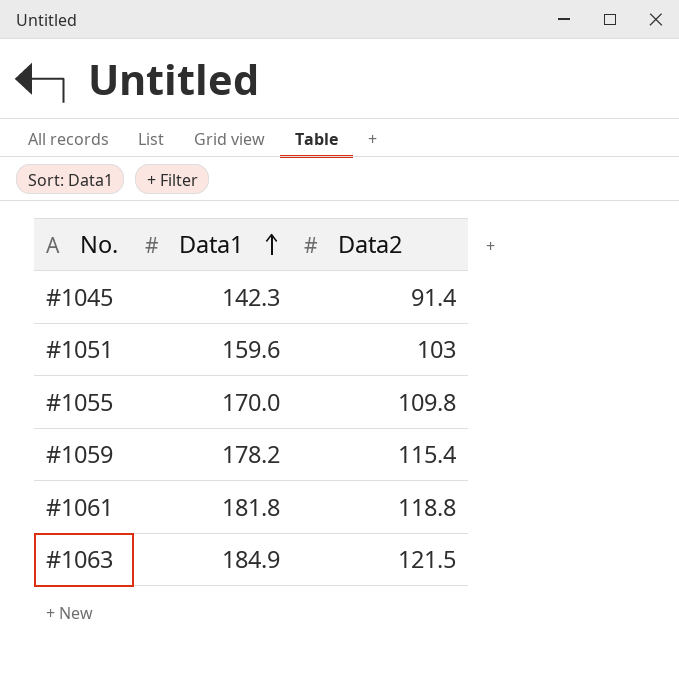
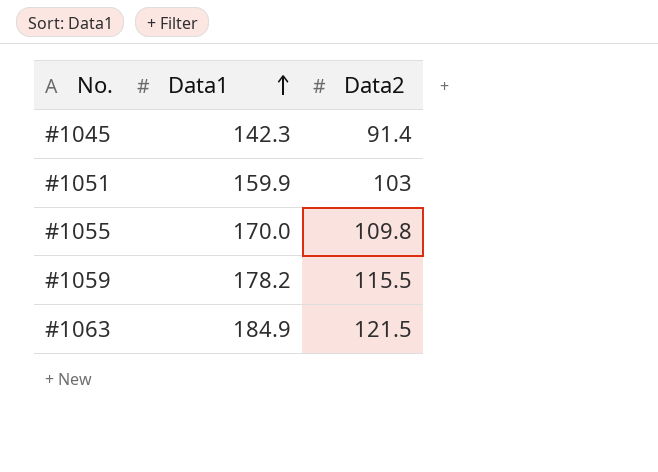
row #1061: 181.8 | 118.8 -> none
#1051 | Data1: 159.6 -> 159.9
#1059 | Data2: 115.4 -> 115.5

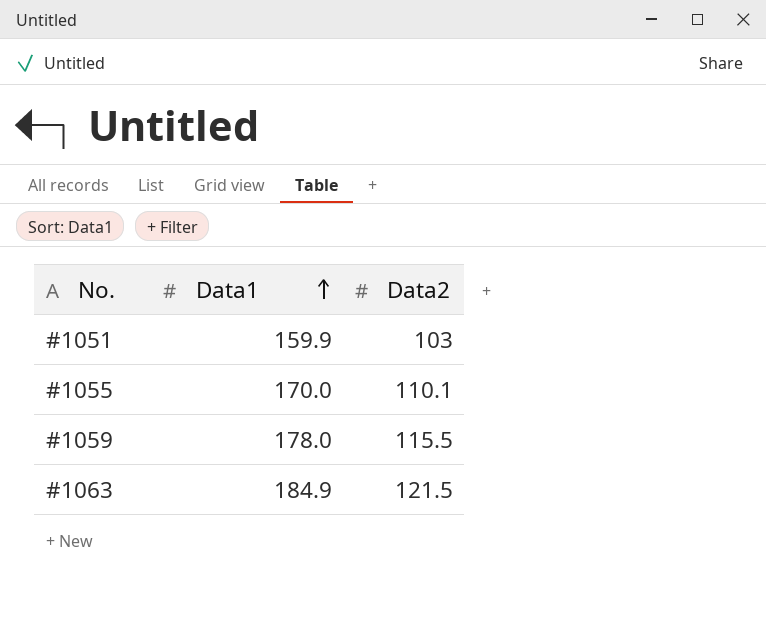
row #1045: 142.3 | 91.4 -> none
#1055 | Data2: 109.8 -> 110.1
#1059 | Data1: 178.2 -> 178.0

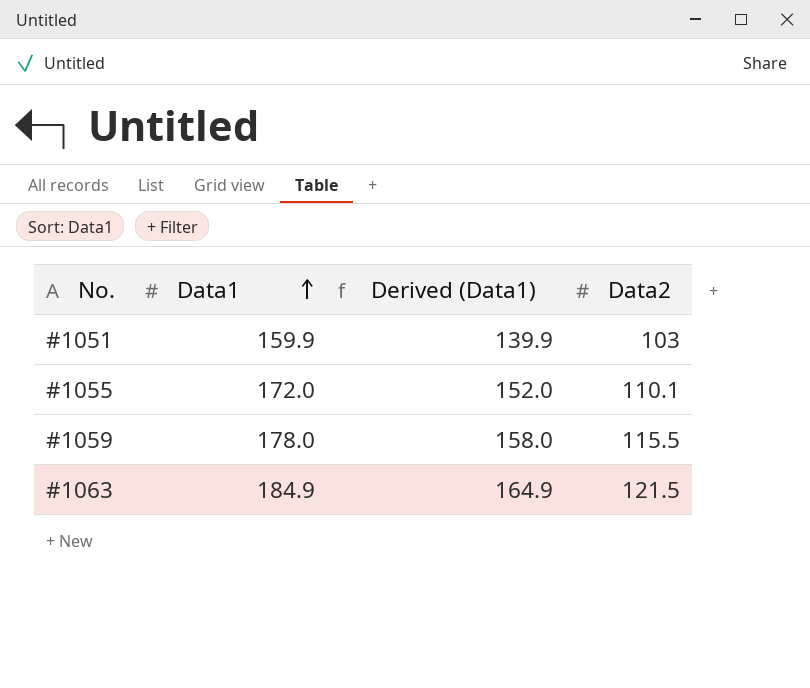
column Derived (Data1) | formula: none -> [Data1] - 20
#1055 | Data1: 170.0 -> 172.0

